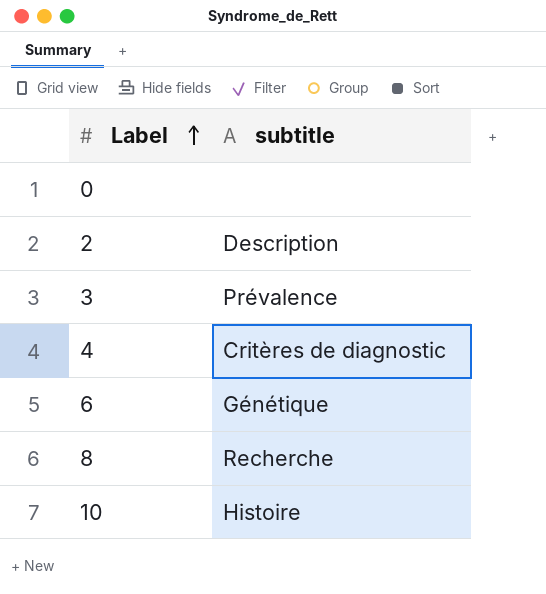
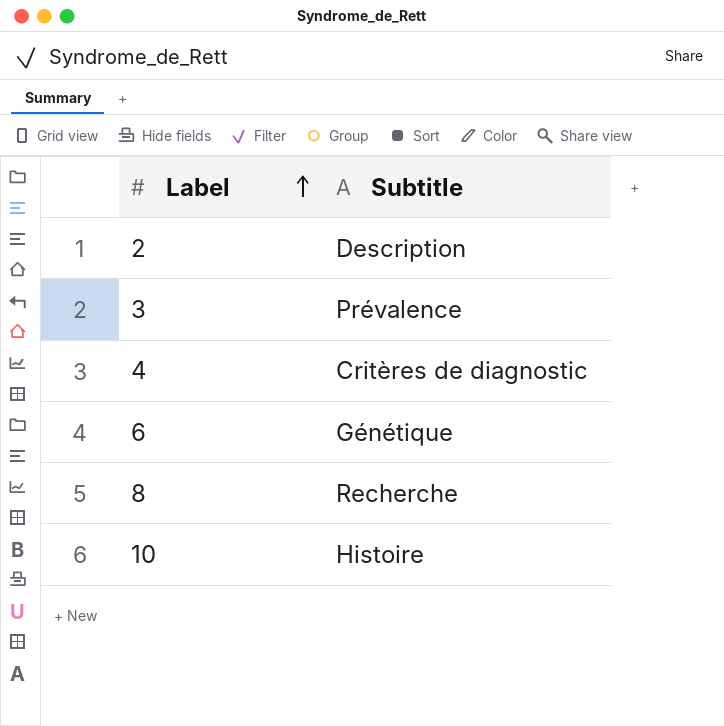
column name: subtitle -> Subtitle
row 0: none -> none

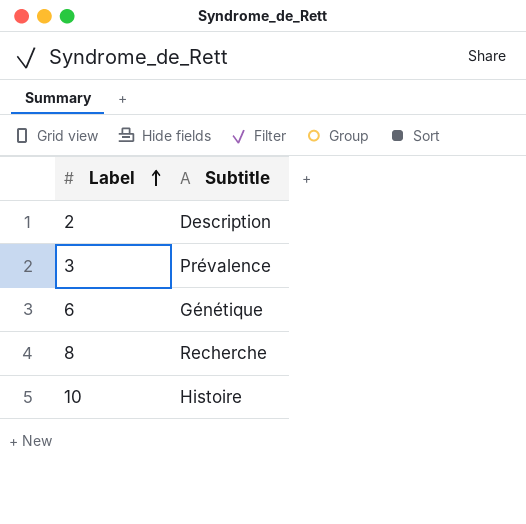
row 4: Critères de diagnostic -> none

